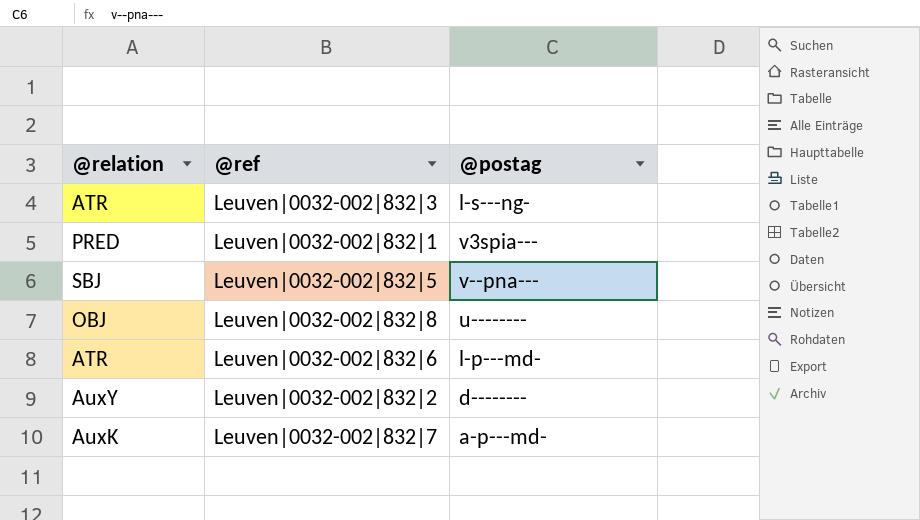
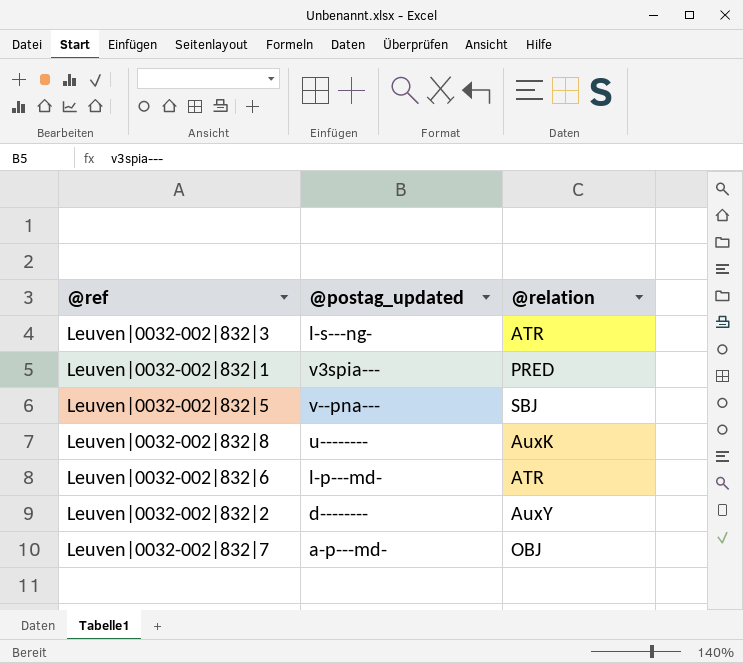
column name: @postag -> @postag_updated
column @relation | position: 1 -> 3
Leuven|0032-002|832|8 | @relation: OBJ -> AuxK
Leuven|0032-002|832|7 | @relation: AuxK -> OBJ

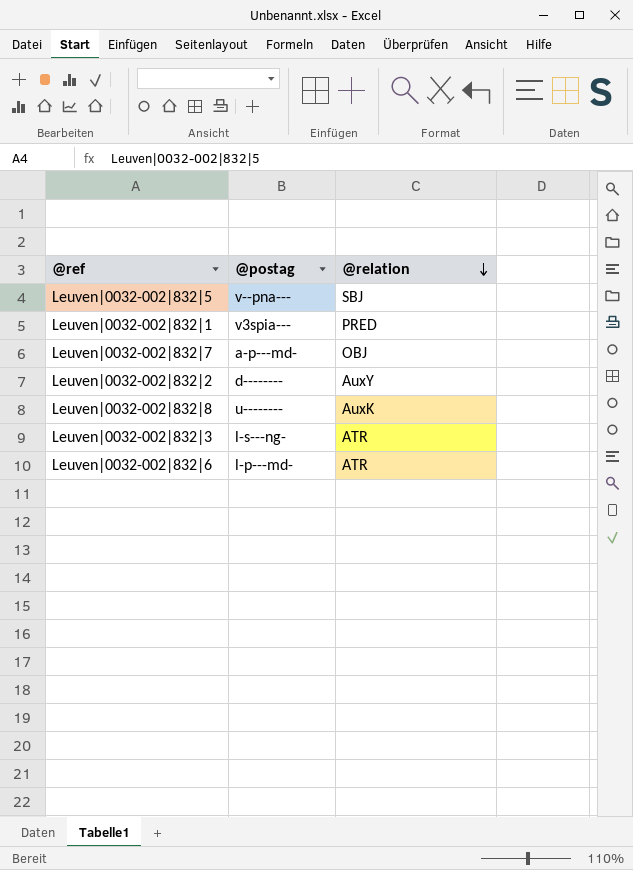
row order: none -> @relation descending
column name: @postag_updated -> @postag

